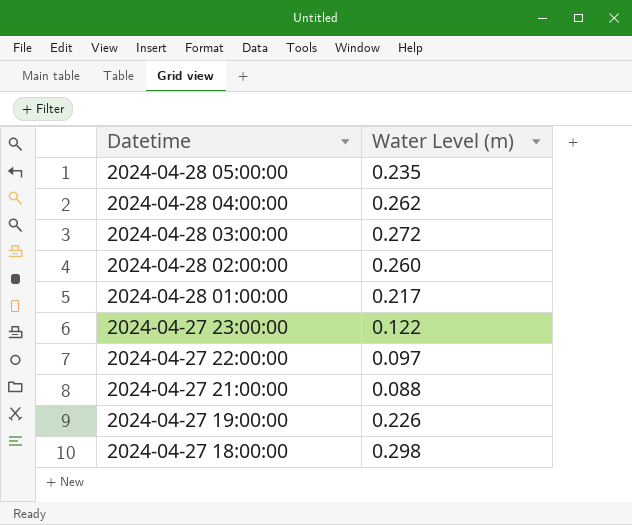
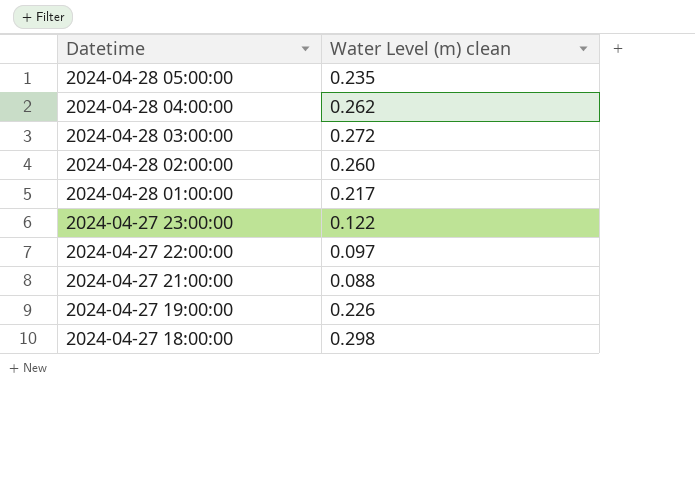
column name: Water Level (m) -> Water Level (m) clean

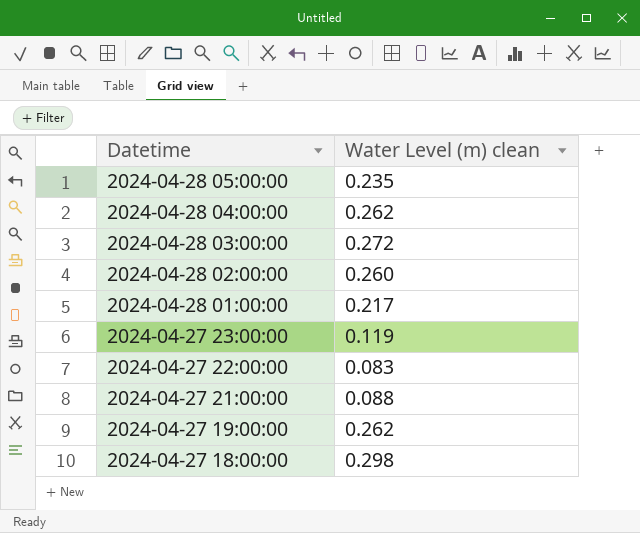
2024-04-27 23:00:00 | Water Level (m) clean: 0.122 -> 0.119
2024-04-27 22:00:00 | Water Level (m) clean: 0.097 -> 0.083
2024-04-27 19:00:00 | Water Level (m) clean: 0.226 -> 0.262

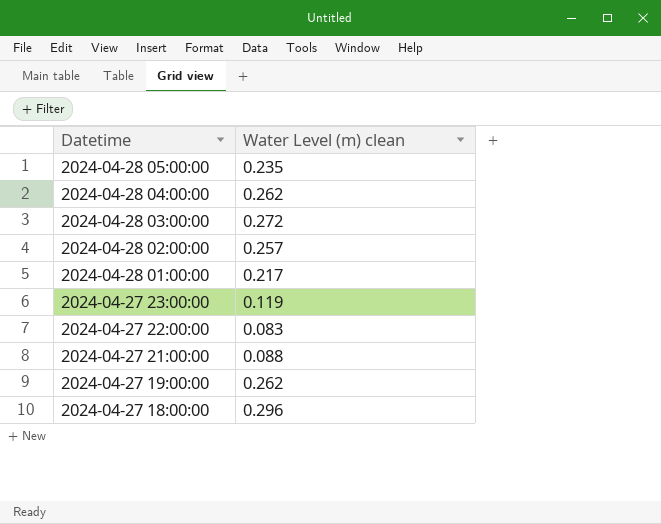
2024-04-28 02:00:00 | Water Level (m) clean: 0.260 -> 0.257
2024-04-27 18:00:00 | Water Level (m) clean: 0.298 -> 0.296

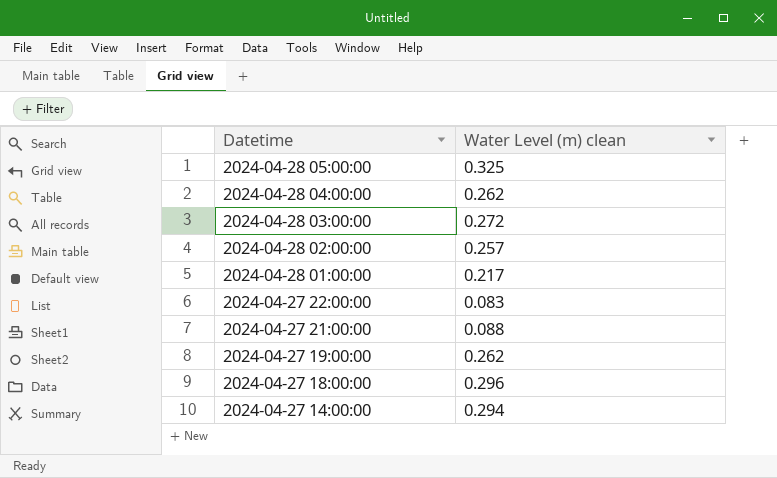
row 2024-04-27 23:00:00: 0.119 -> none
2024-04-28 05:00:00 | Water Level (m) clean: 0.235 -> 0.325
row 2024-04-27 14:00:00: none -> 0.294

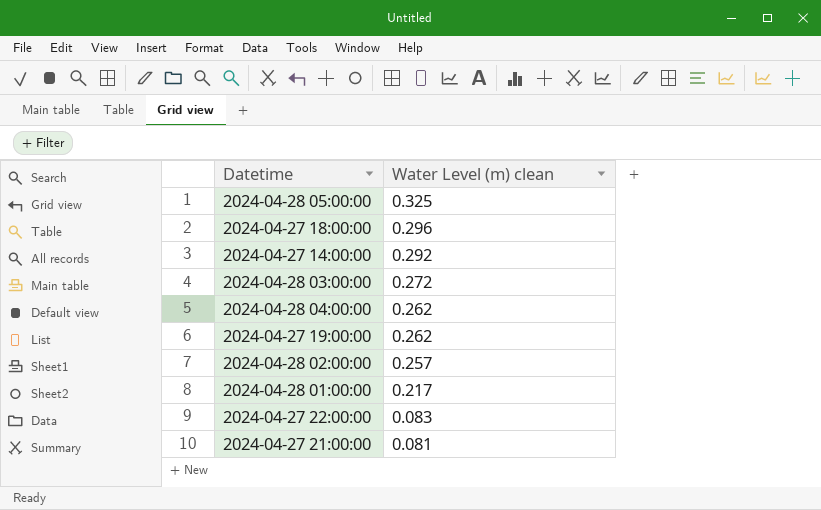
row order: Datetime descending -> Water Level (m) clean descending
2024-04-27 14:00:00 | Water Level (m) clean: 0.294 -> 0.292
2024-04-27 21:00:00 | Water Level (m) clean: 0.088 -> 0.081

